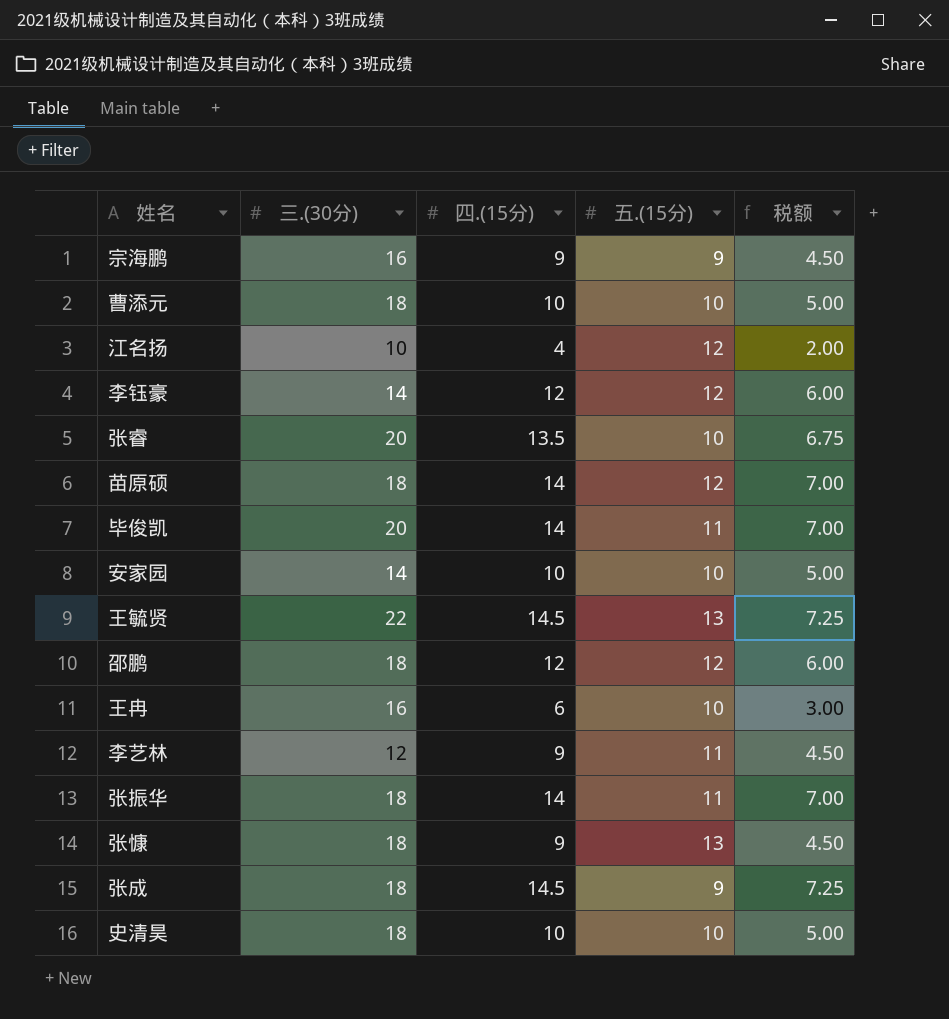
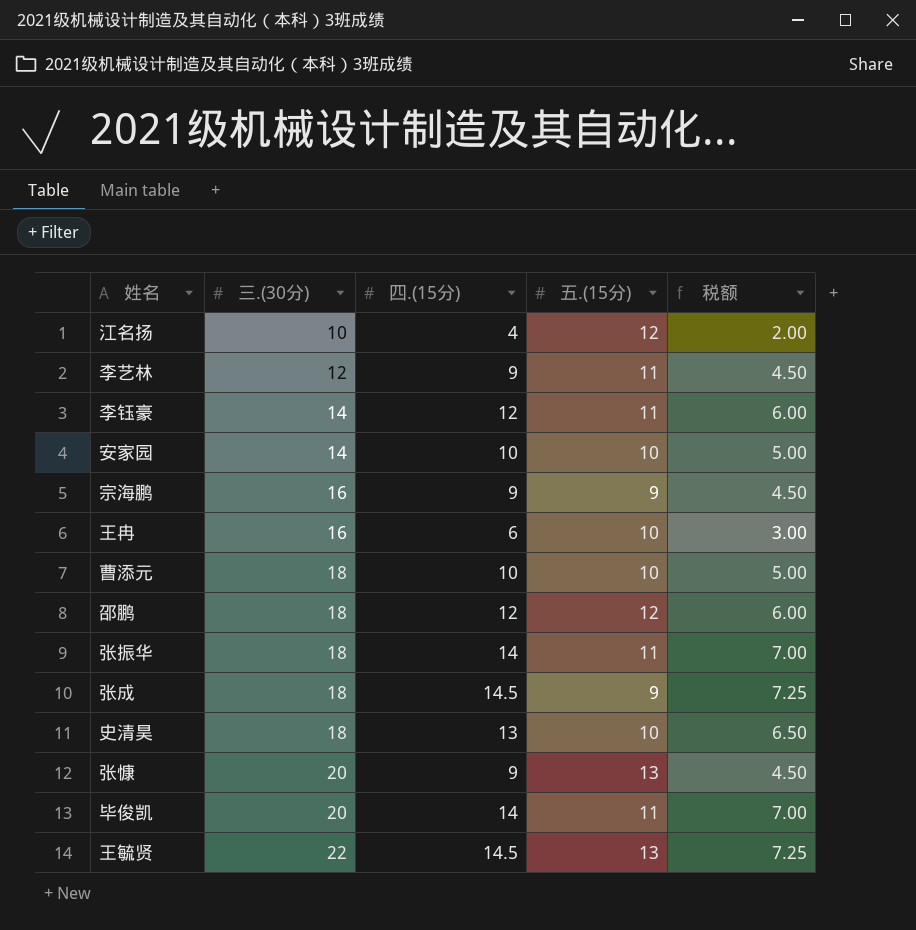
row order: none -> 三.(30分) ascending
row 张睿: 20 | 13.5 | 10 | 6.75 -> none
row 苗原硕: 18 | 14 | 12 | 7.00 -> none
李钰豪 | 五.(15分): 12 -> 11
史清昊 | 四.(15分): 10 -> 13
史清昊 | 税额: 5.00 -> 6.50
张慷 | 三.(30分): 18 -> 20

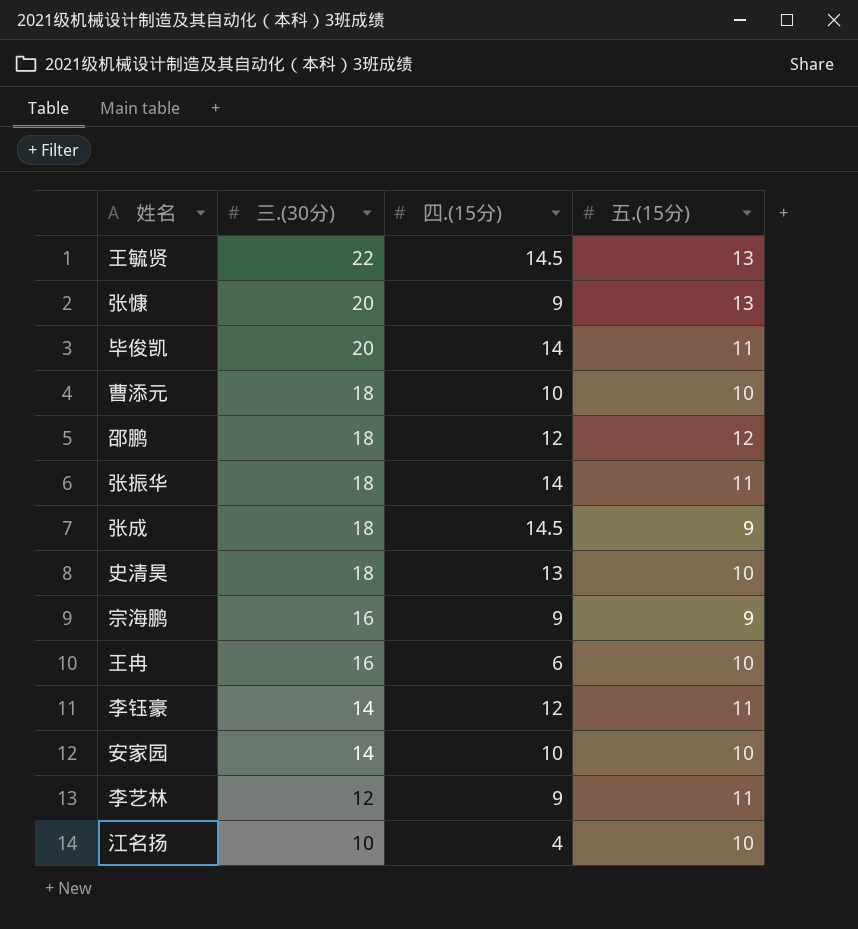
row order: 三.(30分) ascending -> 三.(30分) descending
column 税额 | formula: [四.(15分)] * 0.5 -> none
江名扬 | 五.(15分): 12 -> 10

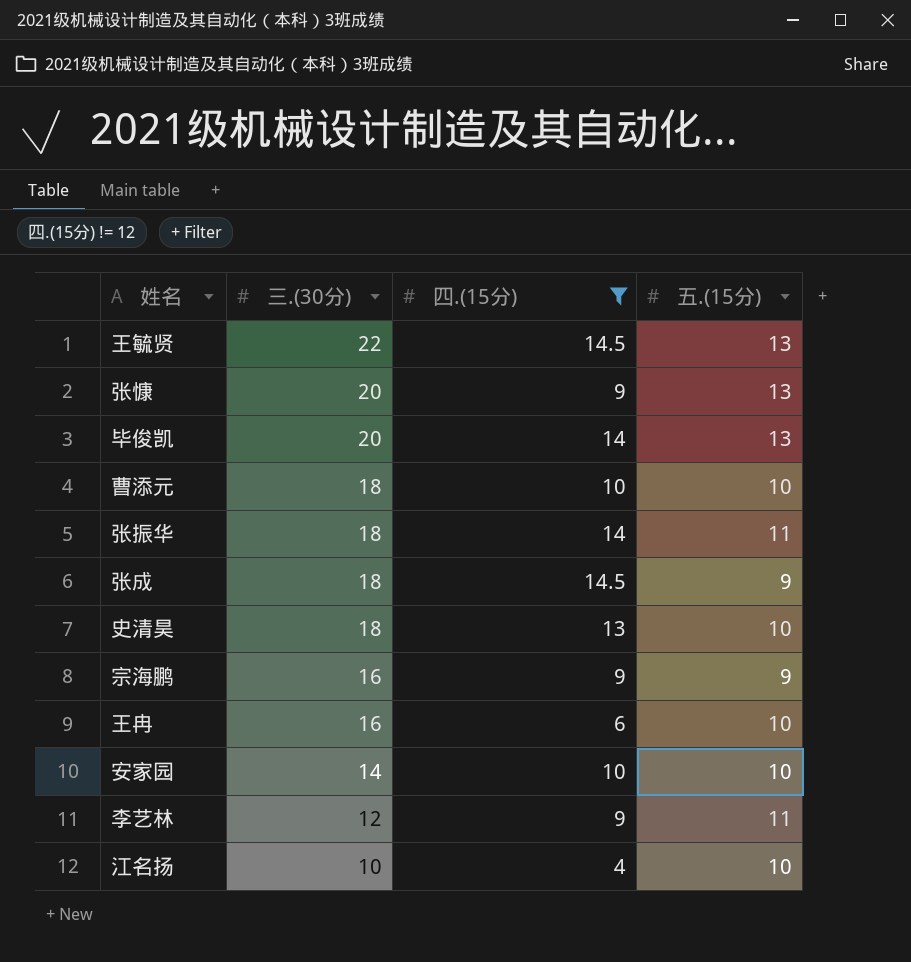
filter: none -> 四.(15分) != 12
毕俊凯 | 五.(15分): 11 -> 13

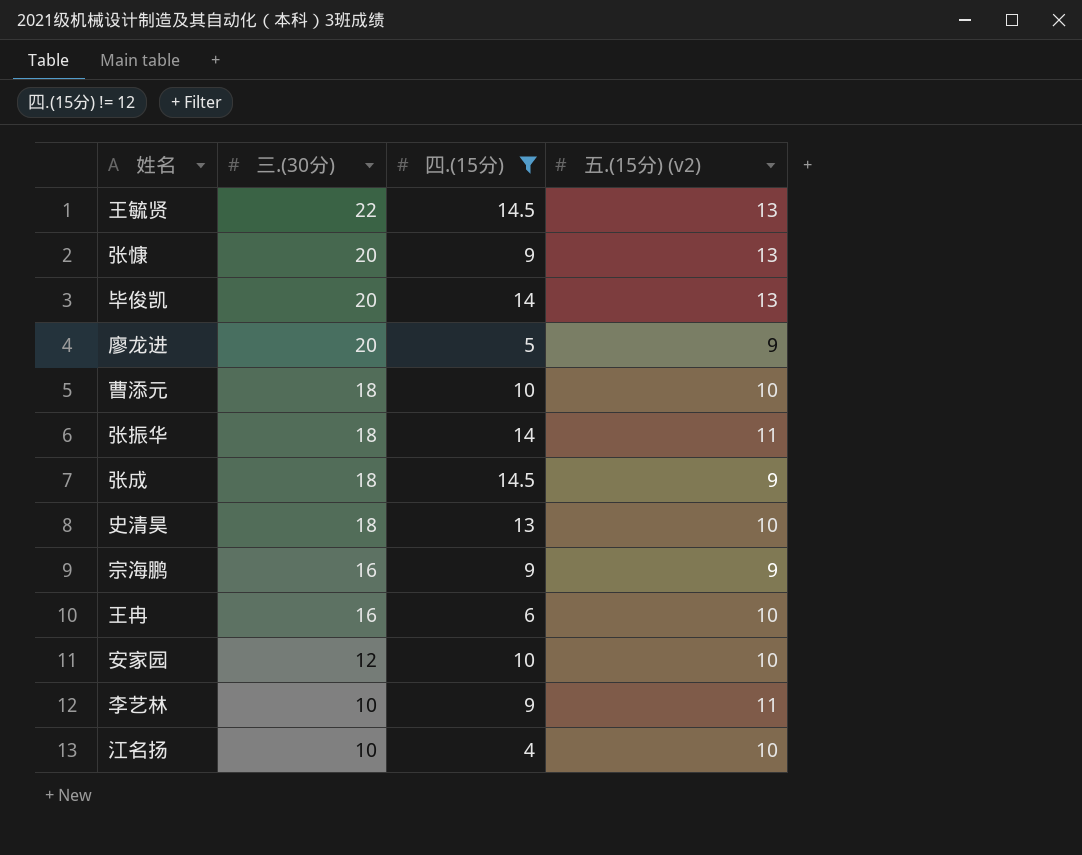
column name: 五.(15分) -> 五.(15分) (v2)
row 廖龙进: none -> 20 | 5 | 9
安家园 | 三.(30分): 14 -> 12
李艺林 | 三.(30分): 12 -> 10

